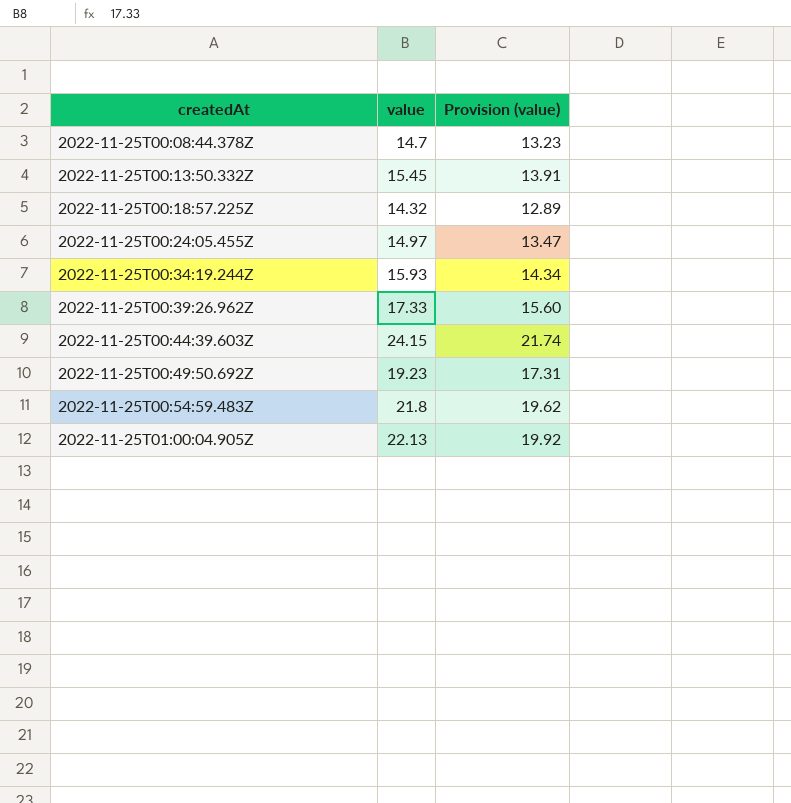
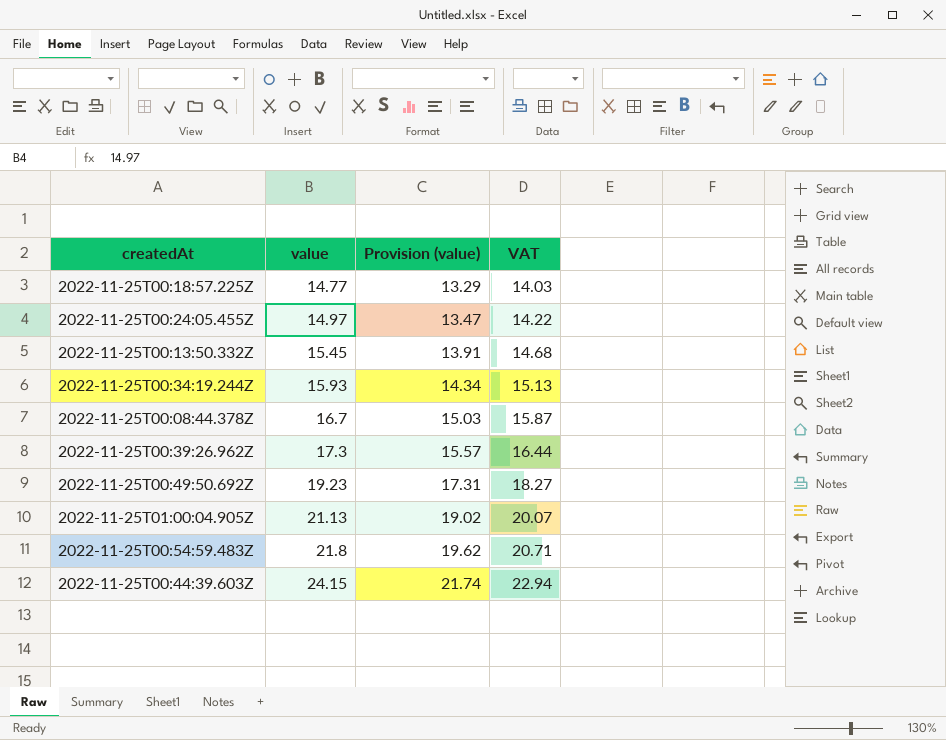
row order: createdAt ascending -> value ascending
column VAT | formula: none -> [value] * 0.95
2022-11-25T00:18:57.225Z | value: 14.32 -> 14.77
2022-11-25T00:18:57.225Z | Provision (value): 12.89 -> 13.29
2022-11-25T00:08:44.378Z | value: 14.7 -> 16.7
2022-11-25T00:08:44.378Z | Provision (value): 13.23 -> 15.03
2022-11-25T00:39:26.962Z | value: 17.33 -> 17.3
2022-11-25T00:39:26.962Z | Provision (value): 15.60 -> 15.57
2022-11-25T01:00:04.905Z | value: 22.13 -> 21.13
2022-11-25T01:00:04.905Z | Provision (value): 19.92 -> 19.02

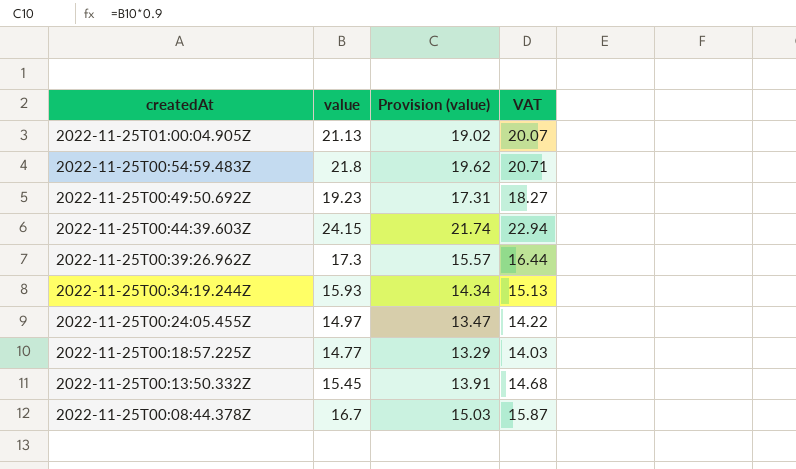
row order: value ascending -> createdAt descending

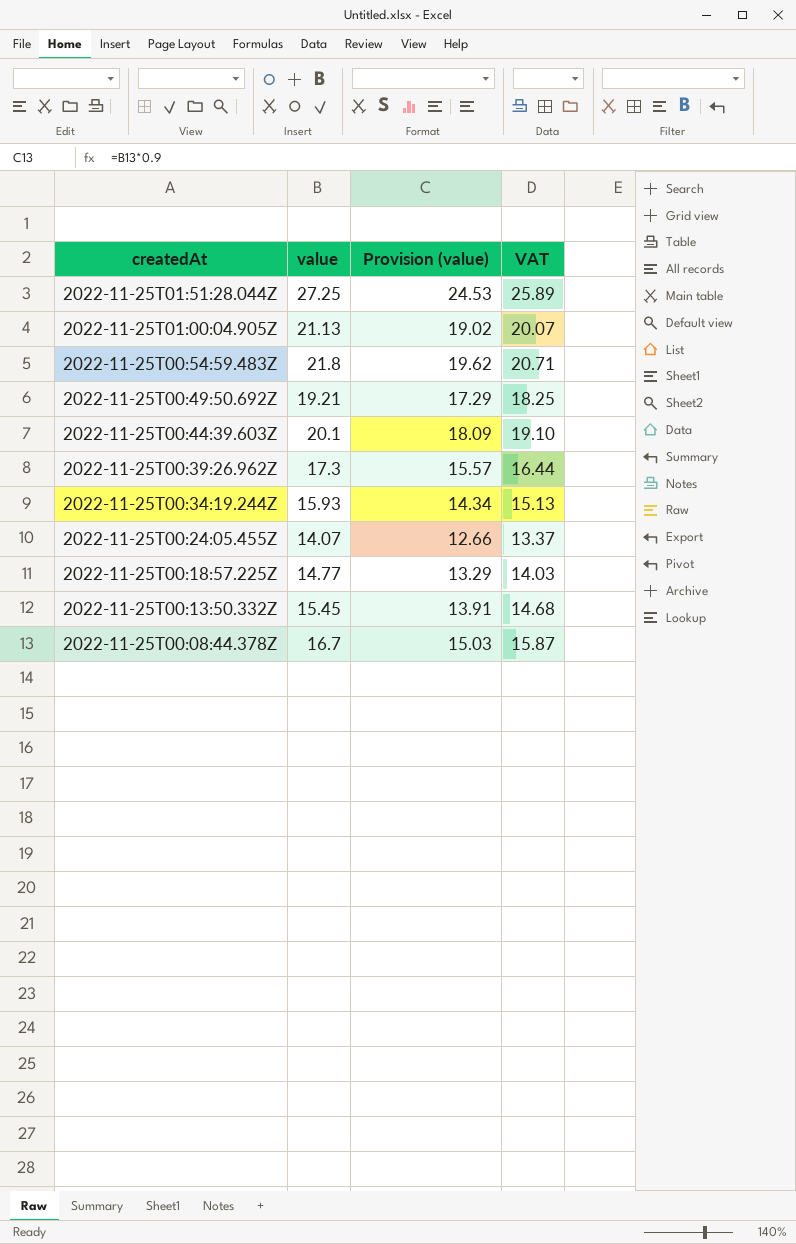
row 2022-11-25T01:51:28.044Z: none -> 27.25 | 24.53 | 25.89
2022-11-25T00:49:50.692Z | value: 19.23 -> 19.21
2022-11-25T00:49:50.692Z | Provision (value): 17.31 -> 17.29
2022-11-25T00:49:50.692Z | VAT: 18.27 -> 18.25
2022-11-25T00:44:39.603Z | value: 24.15 -> 20.1
2022-11-25T00:44:39.603Z | Provision (value): 21.74 -> 18.09
2022-11-25T00:44:39.603Z | VAT: 22.94 -> 19.10
2022-11-25T00:24:05.455Z | value: 14.97 -> 14.07
2022-11-25T00:24:05.455Z | Provision (value): 13.47 -> 12.66
2022-11-25T00:24:05.455Z | VAT: 14.22 -> 13.37

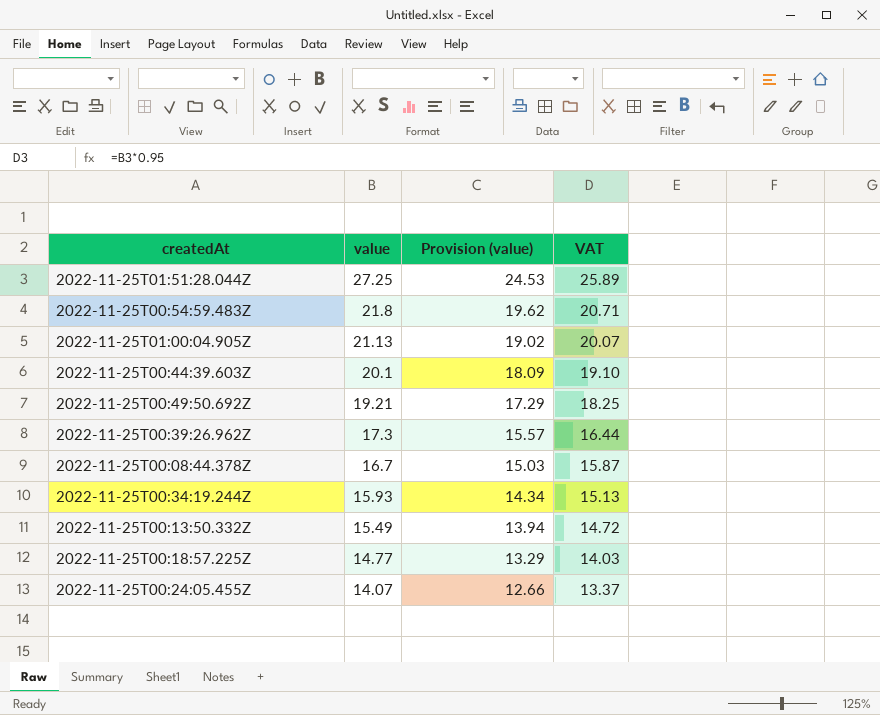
row order: createdAt descending -> value descending
2022-11-25T00:13:50.332Z | value: 15.45 -> 15.49
2022-11-25T00:13:50.332Z | Provision (value): 13.91 -> 13.94
2022-11-25T00:13:50.332Z | VAT: 14.68 -> 14.72

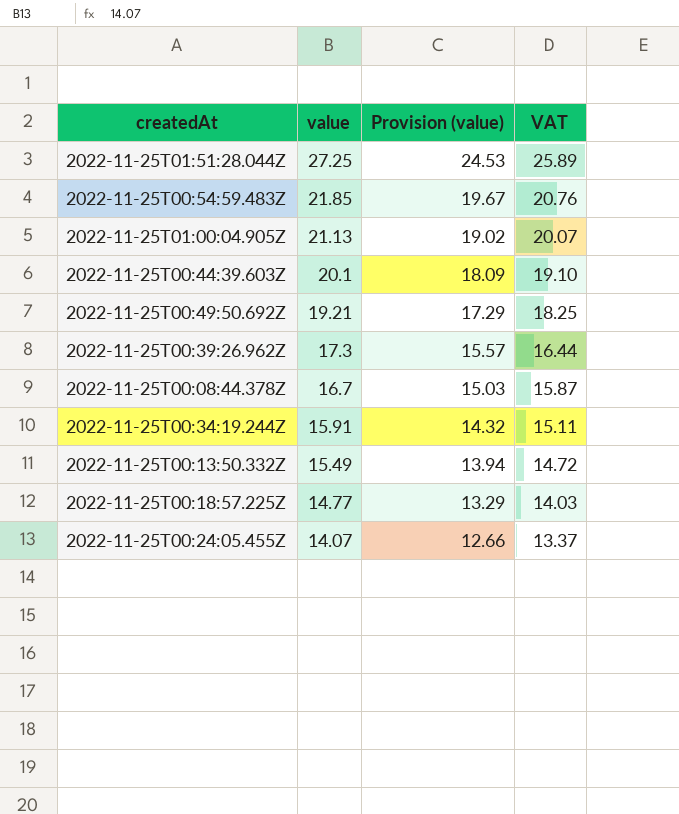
2022-11-25T00:54:59.483Z | value: 21.8 -> 21.85
2022-11-25T00:54:59.483Z | Provision (value): 19.62 -> 19.67
2022-11-25T00:54:59.483Z | VAT: 20.71 -> 20.76
2022-11-25T00:34:19.244Z | value: 15.93 -> 15.91
2022-11-25T00:34:19.244Z | Provision (value): 14.34 -> 14.32
2022-11-25T00:34:19.244Z | VAT: 15.13 -> 15.11

